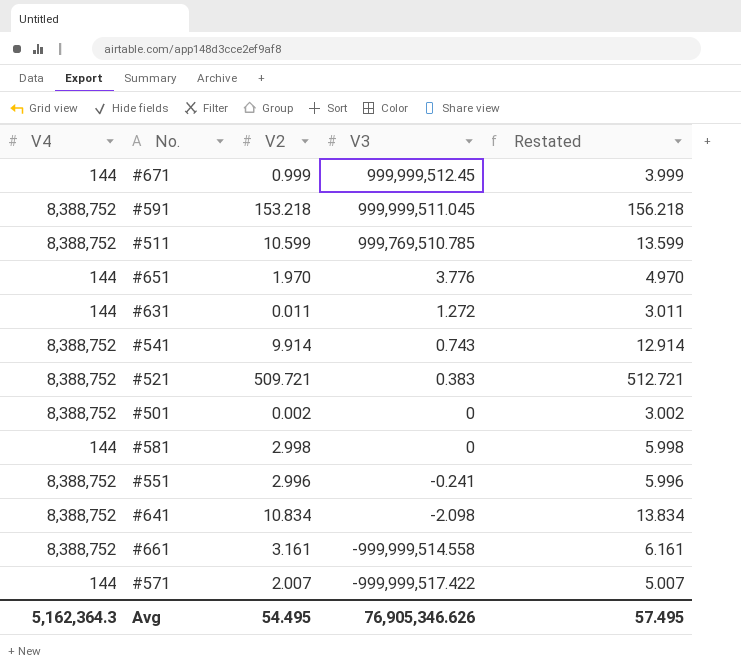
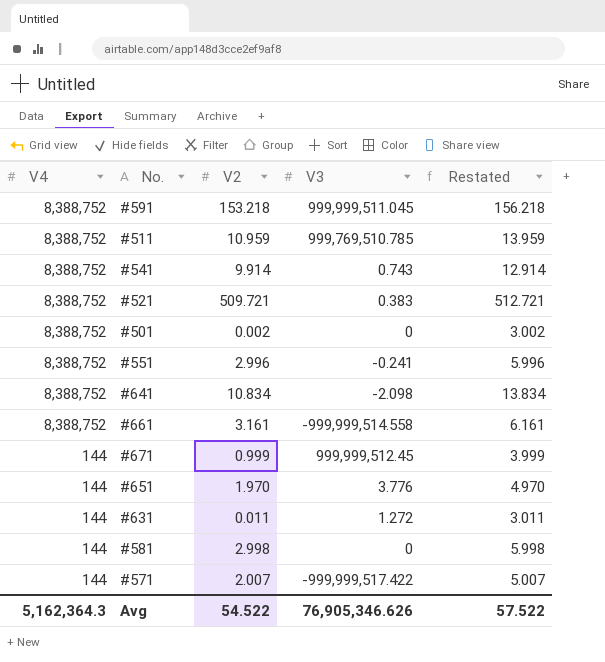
row order: V3 descending -> V4 descending
#511 | V2: 10.599 -> 10.959
#511 | Restated: 13.599 -> 13.959
Avg | V2: 54.495 -> 54.522
Avg | Restated: 57.495 -> 57.522

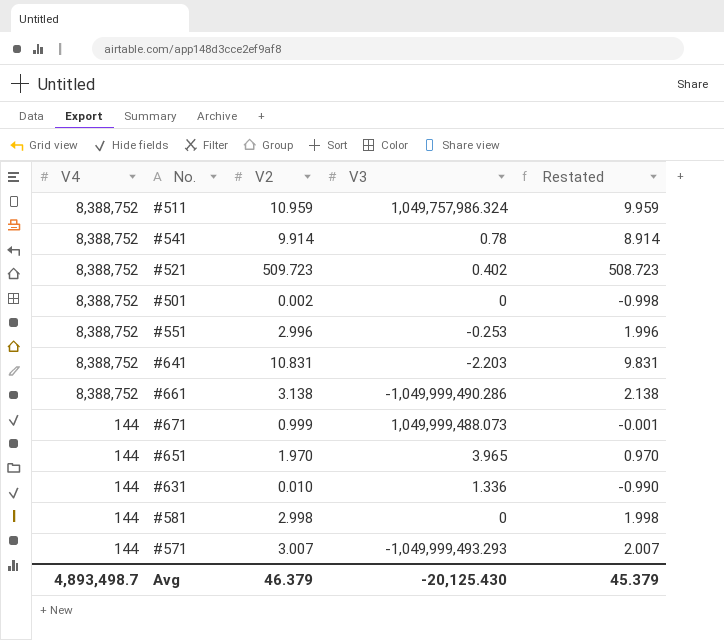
column Restated | formula: [V2] + 3 -> [V2] - 1
row #591: 8,388,752 | 153.218 | 999,999,511.045 | 156.218 -> none
#511 | V3: 999,769,510.785 -> 1,049,757,986.324
#541 | V3: 0.743 -> 0.78
#521 | V2: 509.721 -> 509.723
#521 | V3: 0.383 -> 0.402
#551 | V3: -0.241 -> -0.253
#641 | V2: 10.834 -> 10.831
#641 | V3: -2.098 -> -2.203
#661 | V2: 3.161 -> 3.138
#661 | V3: -999,999,514.558 -> -1,049,999,490.286
#671 | V3: 999,999,512.45 -> 1,049,999,488.073
#651 | V3: 3.776 -> 3.965
#631 | V2: 0.011 -> 0.010
#631 | V3: 1.272 -> 1.336
#571 | V2: 2.007 -> 3.007
#571 | V3: -999,999,517.422 -> -1,049,999,493.293
Avg | V4: 5,162,364.3 -> 4,893,498.7
Avg | V2: 54.522 -> 46.379
Avg | V3: 76,905,346.626 -> -20,125.430
Avg | Restated: 57.522 -> 45.379

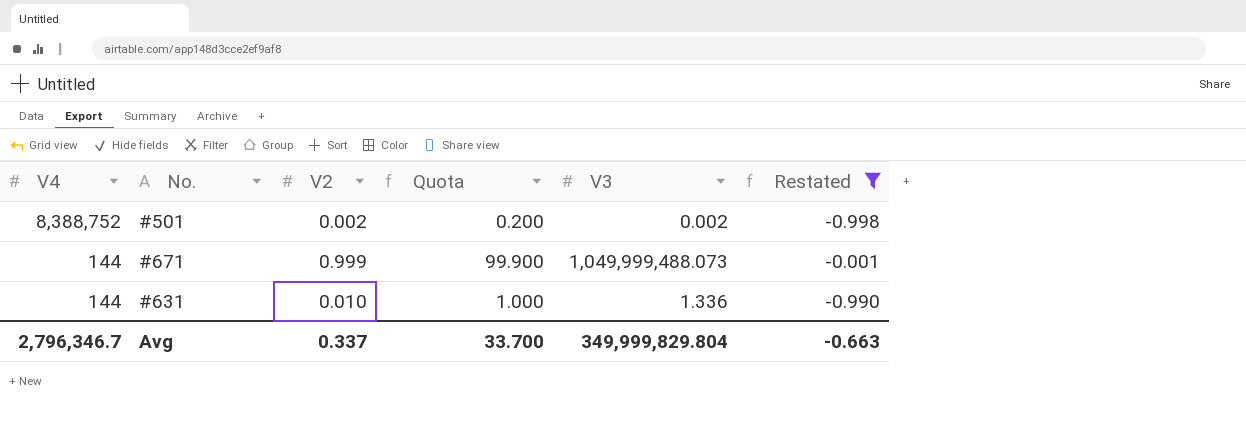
filter: none -> Restated <= -0.001
column Quota | formula: none -> [V2] * 100
#501 | V3: 0 -> 0.002
Avg | V4: 4,893,498.7 -> 2,796,346.7
Avg | V2: 46.379 -> 0.337
Avg | V3: -20,125.430 -> 349,999,829.804
Avg | Restated: 45.379 -> -0.663

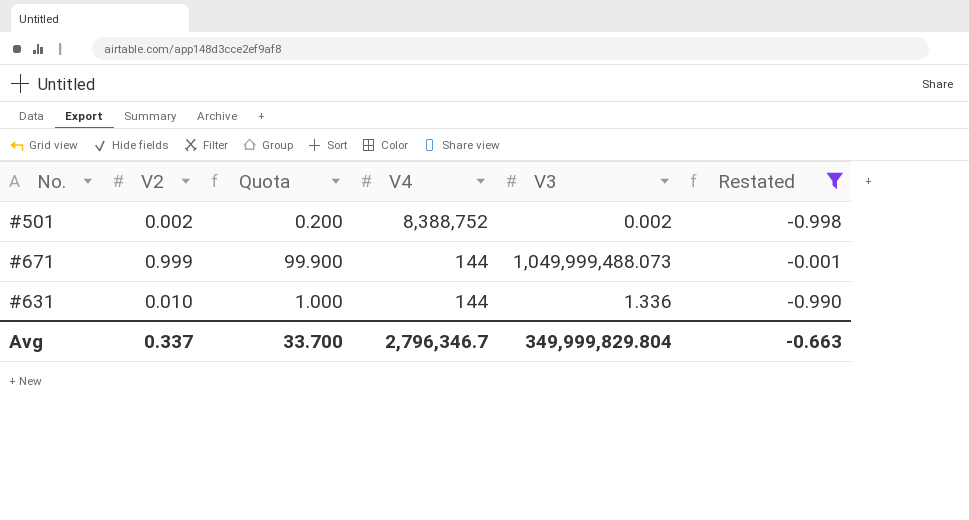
column V4 | position: 1 -> 4

